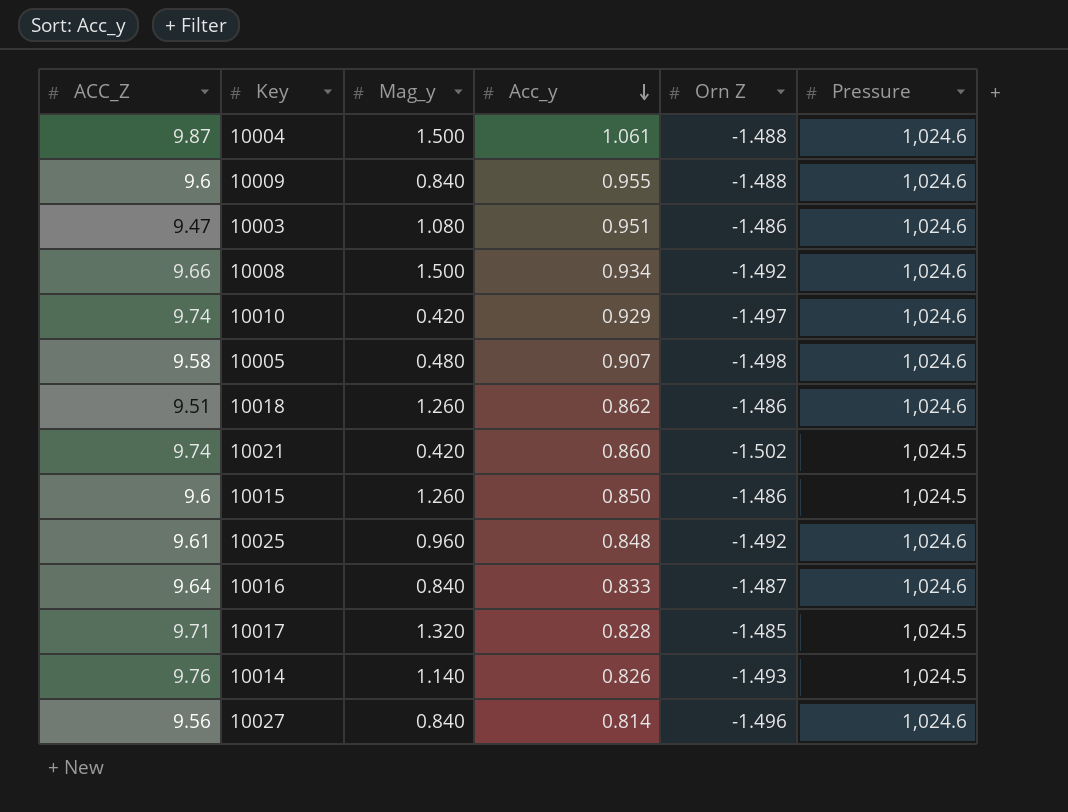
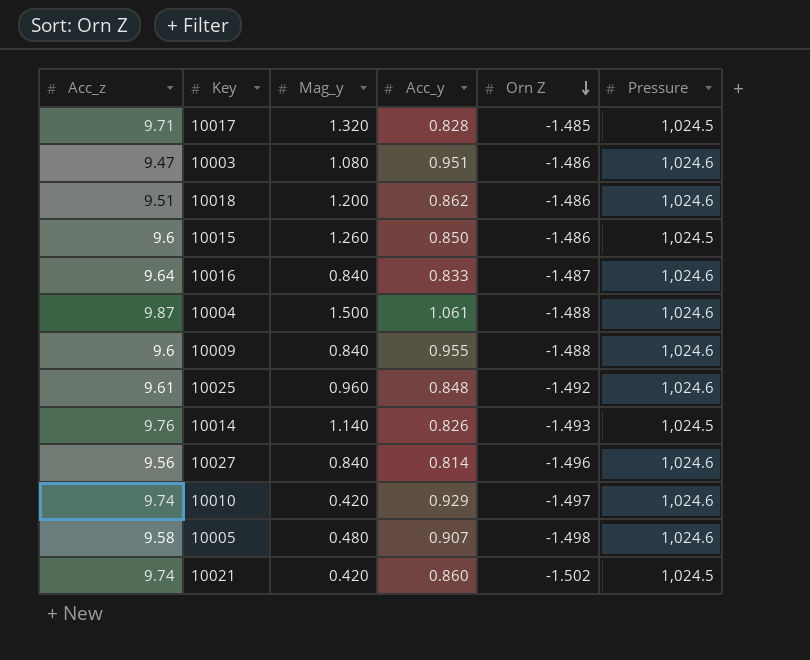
row order: Acc_y descending -> Orn Z descending
column name: ACC_Z -> Acc_z
row 10008: 9.66 | 1.500 | 0.934 | -1.492 | 1,024.6 -> none
10018 | Mag_y: 1.260 -> 1.200

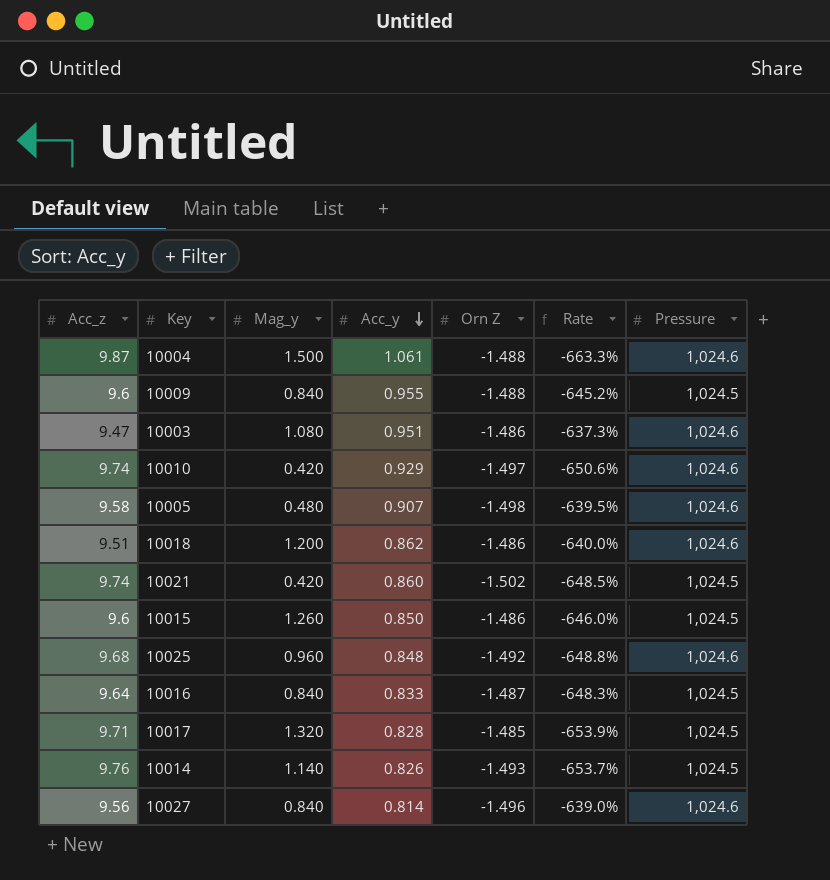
row order: Orn Z descending -> Acc_y descending
column Rate | formula: none -> [Acc_z] / [Orn Z]
10009 | Pressure: 1,024.6 -> 1,024.5
10025 | Acc_z: 9.61 -> 9.68
10016 | Pressure: 1,024.6 -> 1,024.5

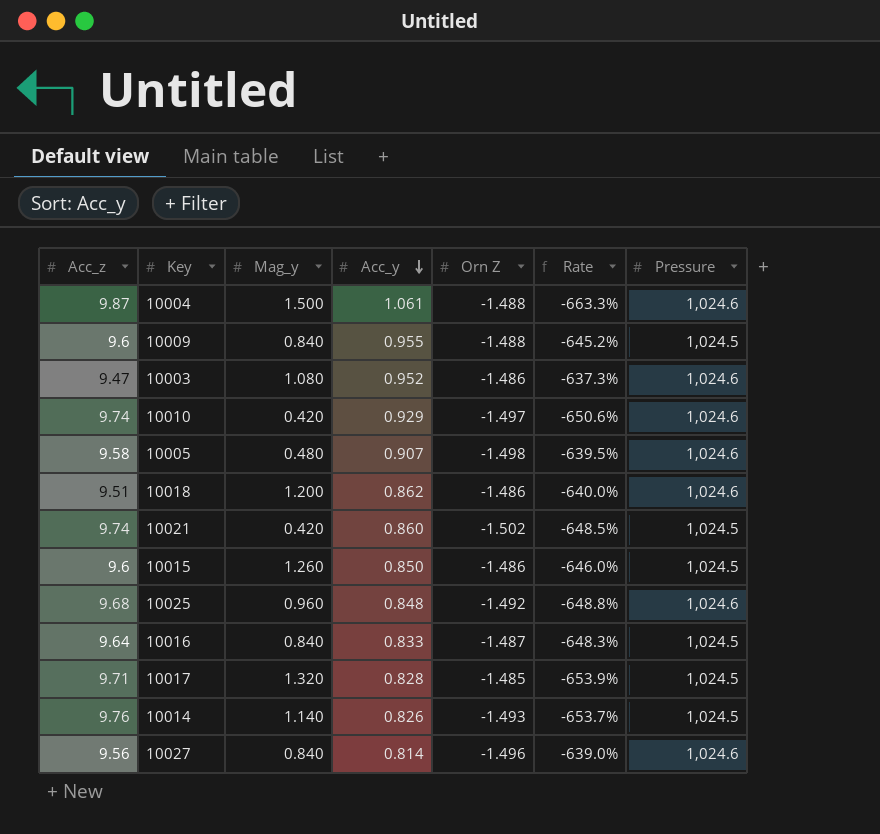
10003 | Acc_y: 0.951 -> 0.952

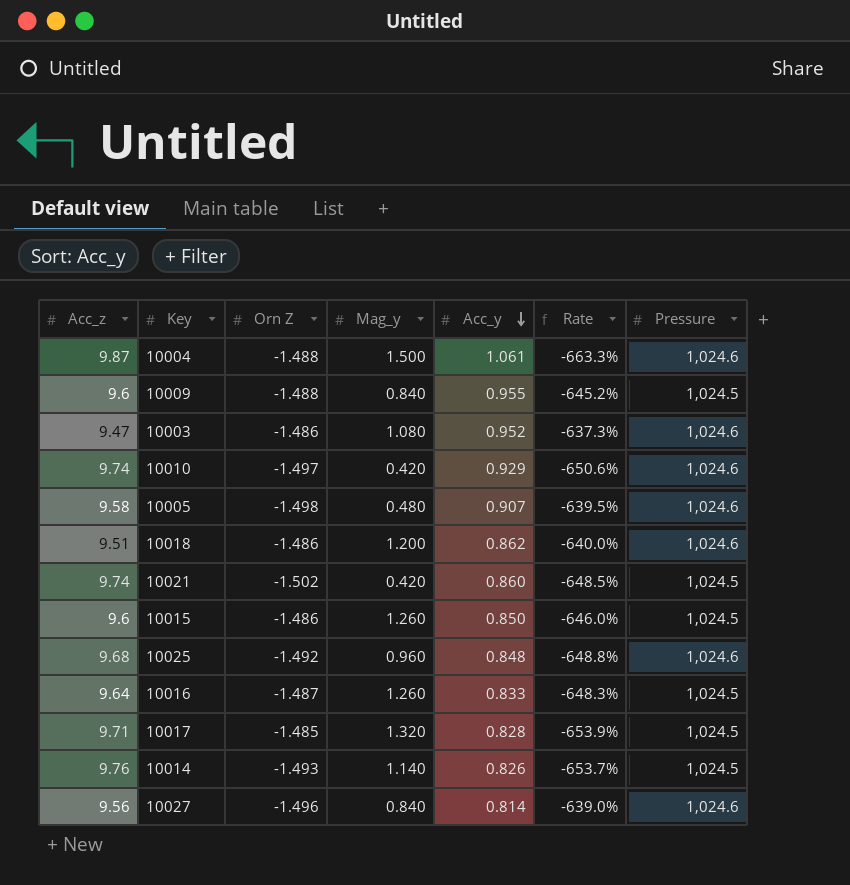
column Orn Z | position: 5 -> 3
10016 | Mag_y: 0.840 -> 1.260

